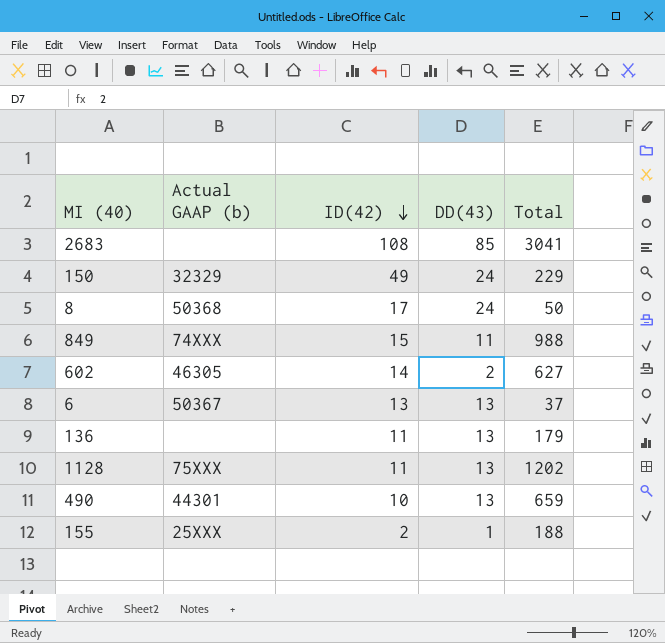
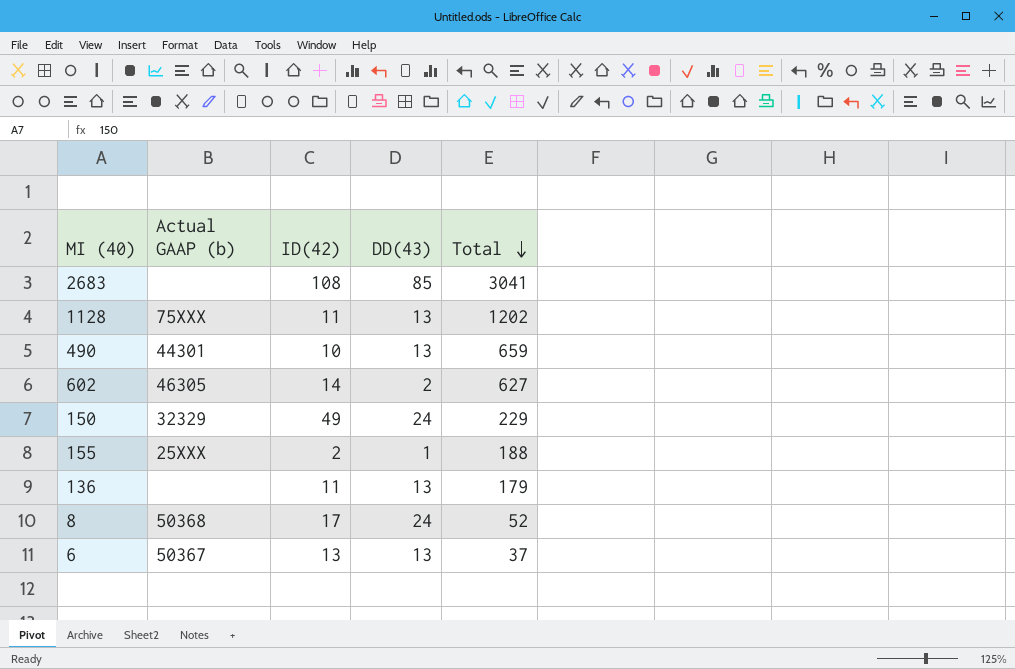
row order: ID(42) descending -> Total descending
row 849: 74XXX | 15 | 11 | 988 -> none
8 | Total: 50 -> 52

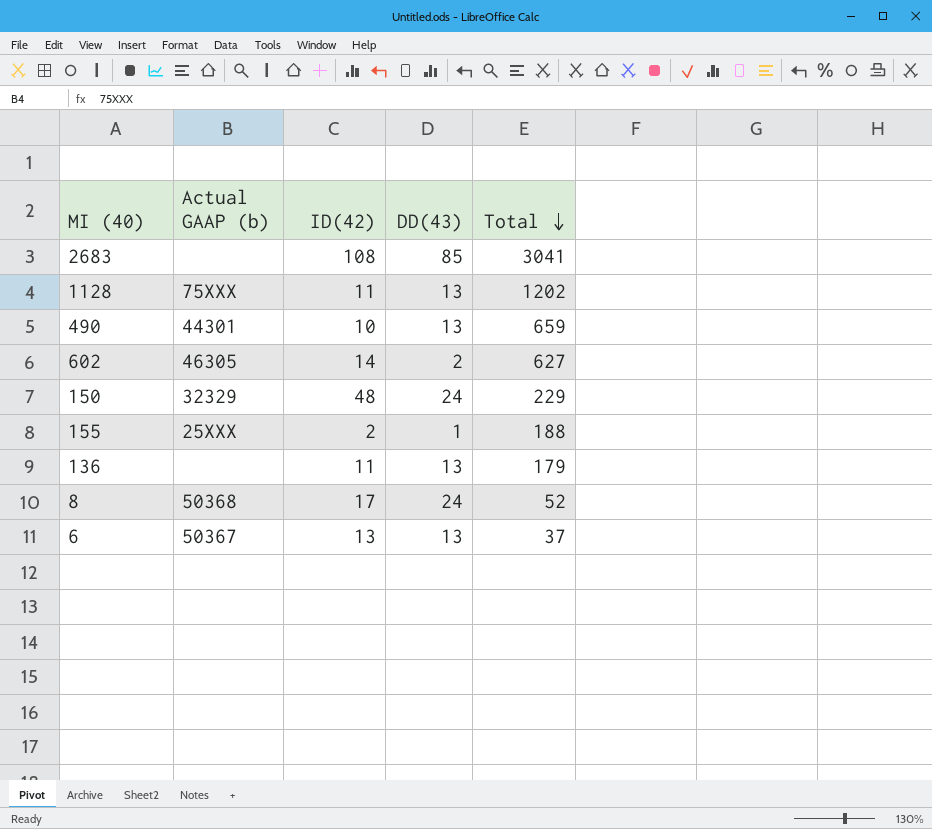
150 | ID(42): 49 -> 48

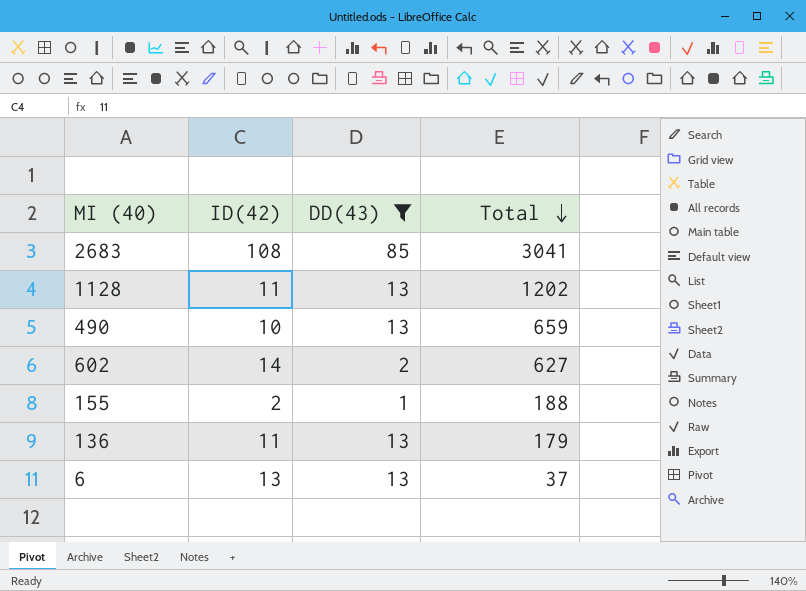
filter: none -> DD(43) != 24
column Actual GAAP (b) | position: 2 -> none

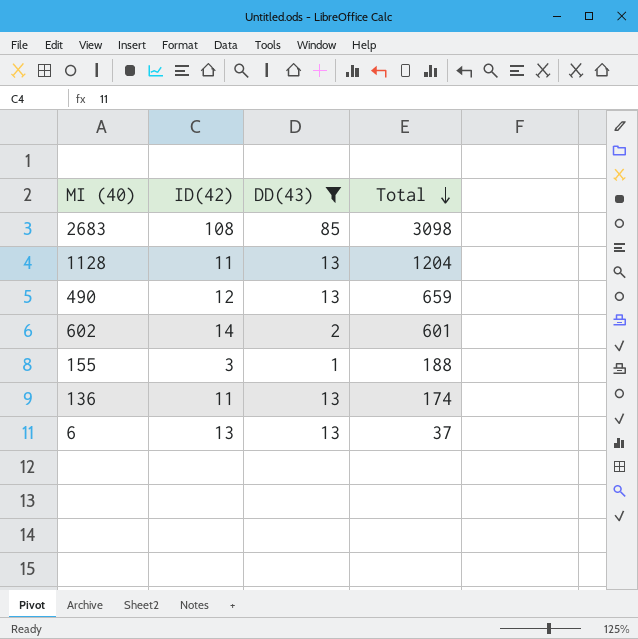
2683 | Total: 3041 -> 3098
1128 | Total: 1202 -> 1204
490 | ID(42): 10 -> 12
602 | Total: 627 -> 601
155 | ID(42): 2 -> 3
136 | Total: 179 -> 174

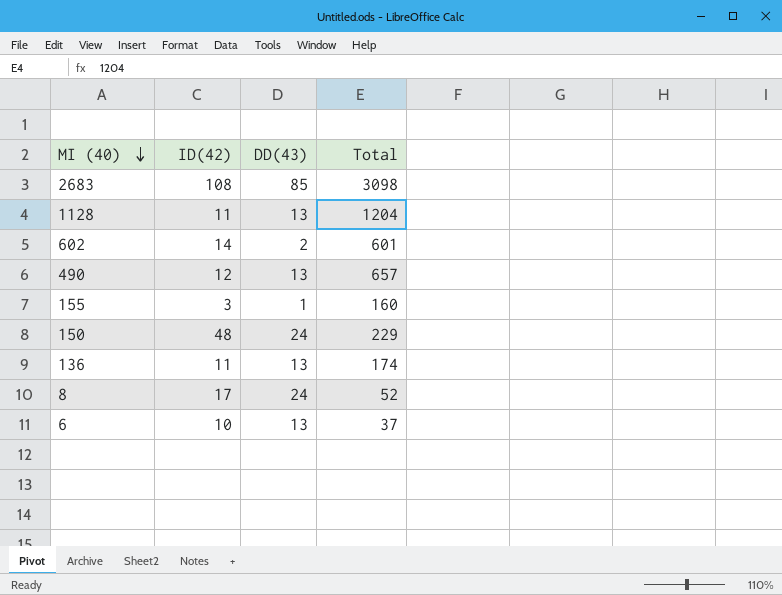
filter: DD(43) != 24 -> none
row order: Total descending -> MI (40) descending
490 | Total: 659 -> 657
155 | Total: 188 -> 160
6 | ID(42): 13 -> 10

